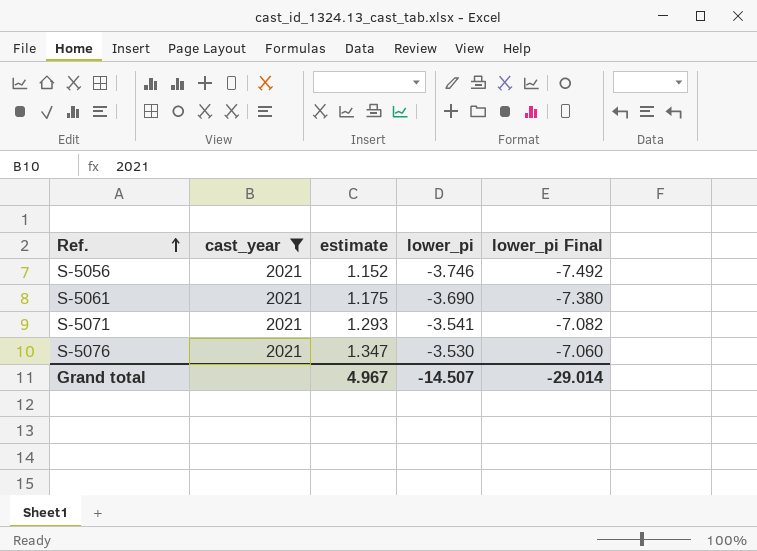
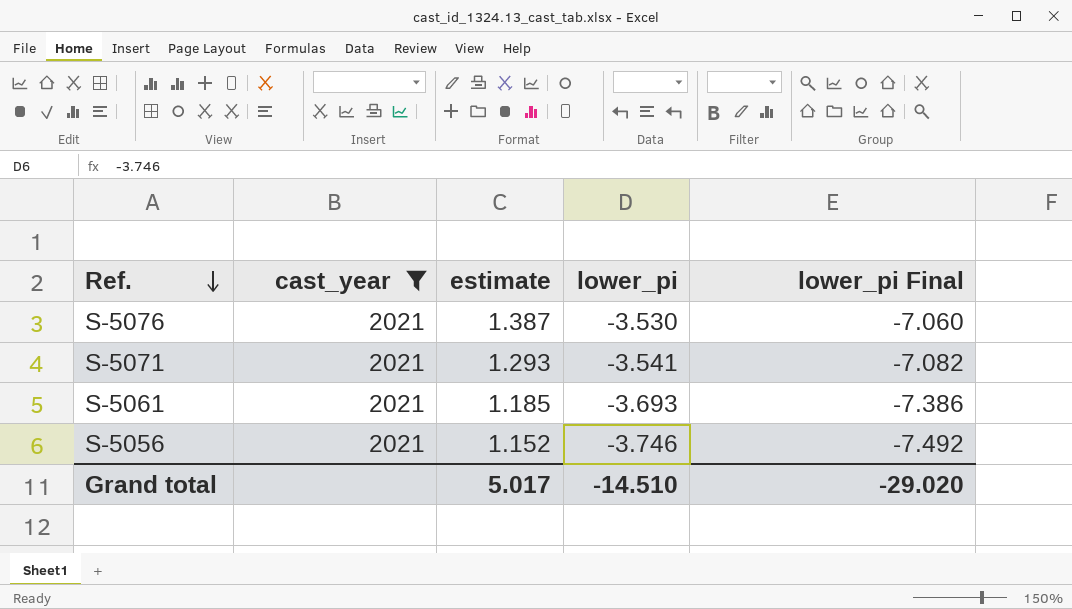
row order: Ref. ascending -> Ref. descending
S-5076 | estimate: 1.347 -> 1.387
S-5061 | estimate: 1.175 -> 1.185
S-5061 | lower_pi: -3.690 -> -3.693
S-5061 | lower_pi Final: -7.380 -> -7.386
Grand total | estimate: 4.967 -> 5.017
Grand total | lower_pi: -14.507 -> -14.510
Grand total | lower_pi Final: -29.014 -> -29.020

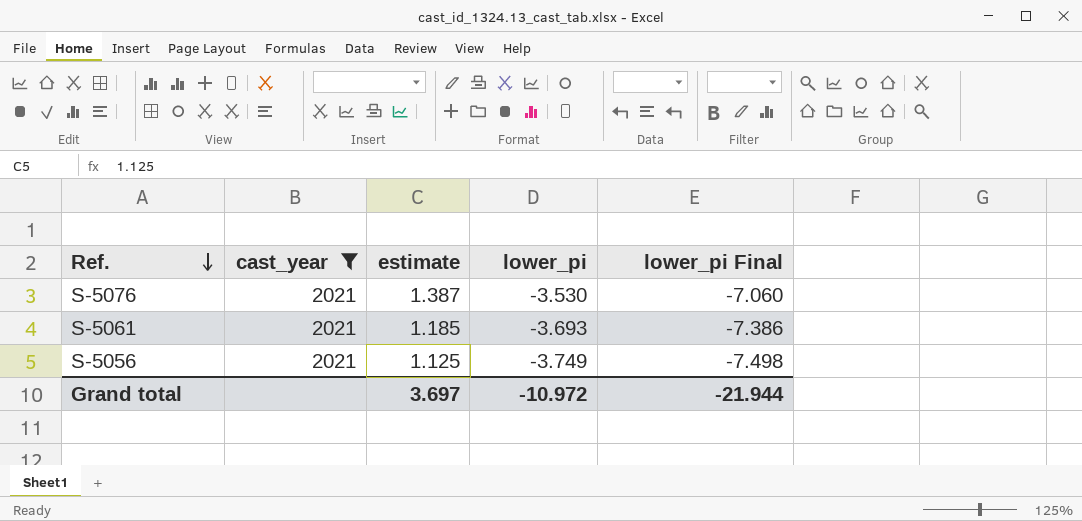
row S-5071: 2021 | 1.293 | -3.541 | -7.082 -> none
S-5056 | estimate: 1.152 -> 1.125
S-5056 | lower_pi: -3.746 -> -3.749
S-5056 | lower_pi Final: -7.492 -> -7.498
Grand total | estimate: 5.017 -> 3.697
Grand total | lower_pi: -14.510 -> -10.972
Grand total | lower_pi Final: -29.020 -> -21.944

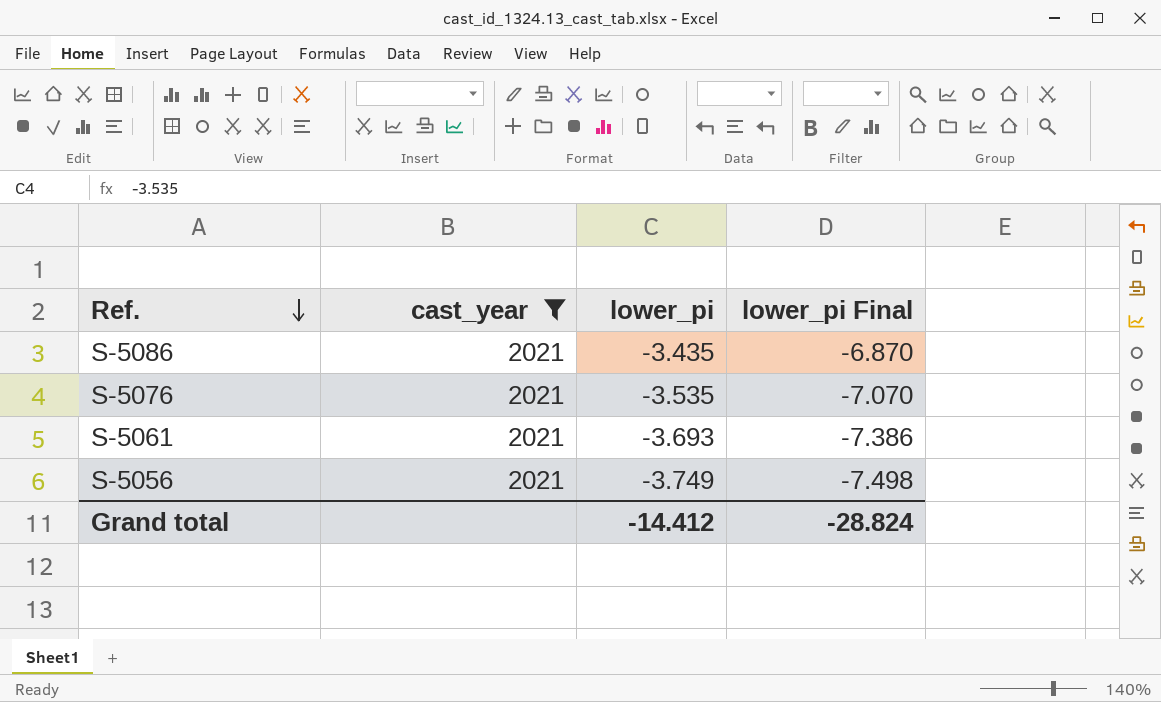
column estimate | position: 3 -> none
row S-5086: none -> 2021 | -3.435 | -6.870
S-5076 | lower_pi: -3.530 -> -3.535
S-5076 | lower_pi Final: -7.060 -> -7.070
Grand total | lower_pi: -10.972 -> -14.412
Grand total | lower_pi Final: -21.944 -> -28.824

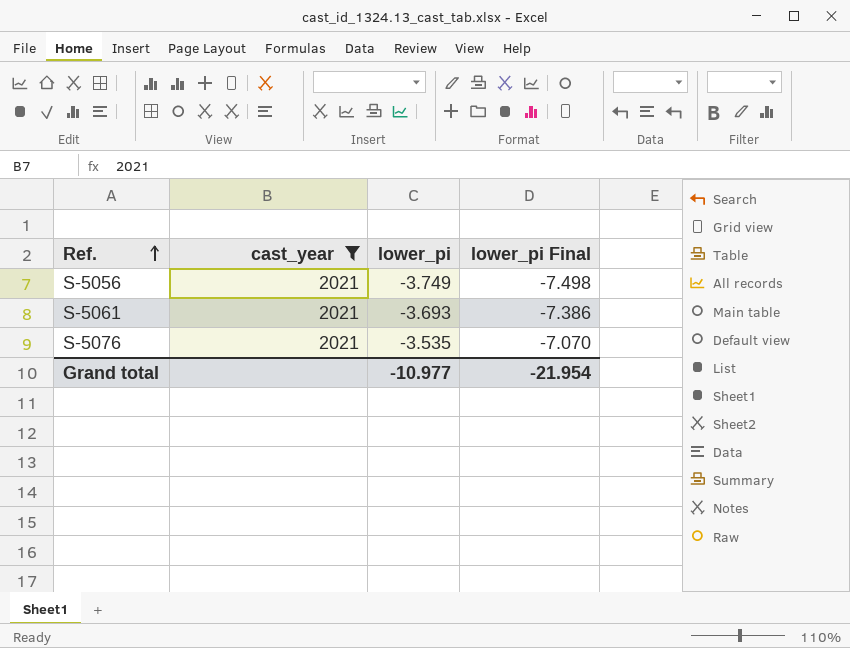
row order: Ref. descending -> Ref. ascending
row S-5086: 2021 | -3.435 | -6.870 -> none
Grand total | lower_pi: -14.412 -> -10.977
Grand total | lower_pi Final: -28.824 -> -21.954

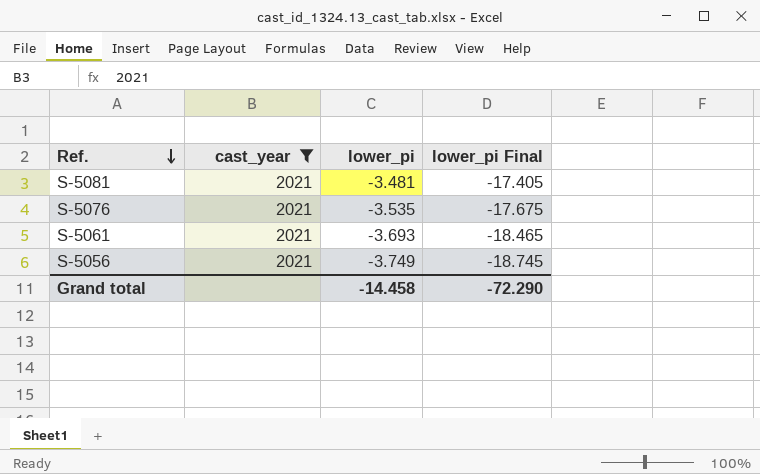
row order: Ref. ascending -> Ref. descending
column lower_pi Final | formula: [lower_pi] * 2 -> [lower_pi] * 5
row S-5081: none -> 2021 | -3.481 | -17.405
Grand total | lower_pi: -10.977 -> -14.458
Grand total | lower_pi Final: -21.954 -> -72.290

